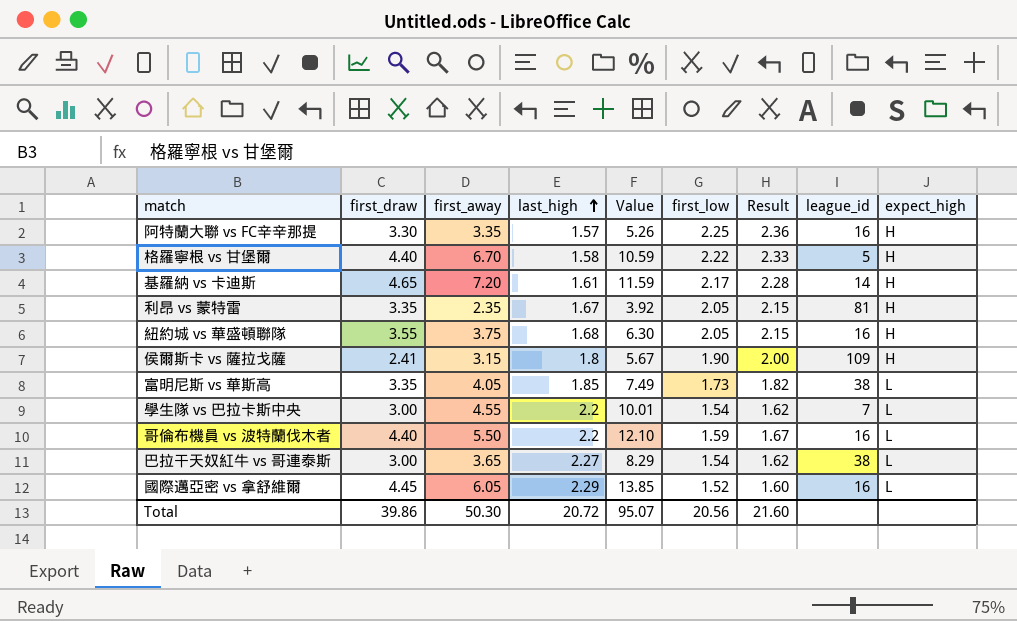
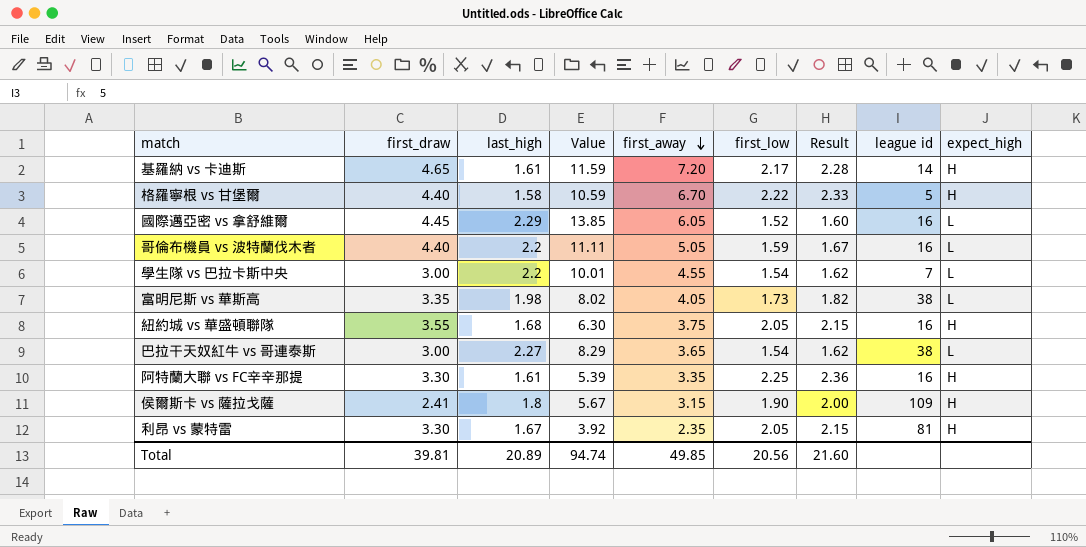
row order: last_high ascending -> first_away descending
column first_away | position: 3 -> 5
column name: league_id -> league id
哥倫布機員 vs 波特蘭伐木者 | Value: 12.10 -> 11.11
哥倫布機員 vs 波特蘭伐木者 | first_away: 5.50 -> 5.05
富明尼斯 vs 華斯高 | last_high: 1.85 -> 1.98
富明尼斯 vs 華斯高 | Value: 7.49 -> 8.02
阿特蘭大聯 vs FC辛辛那提 | last_high: 1.57 -> 1.61
阿特蘭大聯 vs FC辛辛那提 | Value: 5.26 -> 5.39
利昂 vs 蒙特雷 | first_draw: 3.35 -> 3.30
Total | first_draw: 39.86 -> 39.81
Total | last_high: 20.72 -> 20.89
Total | Value: 95.07 -> 94.74
Total | first_away: 50.30 -> 49.85

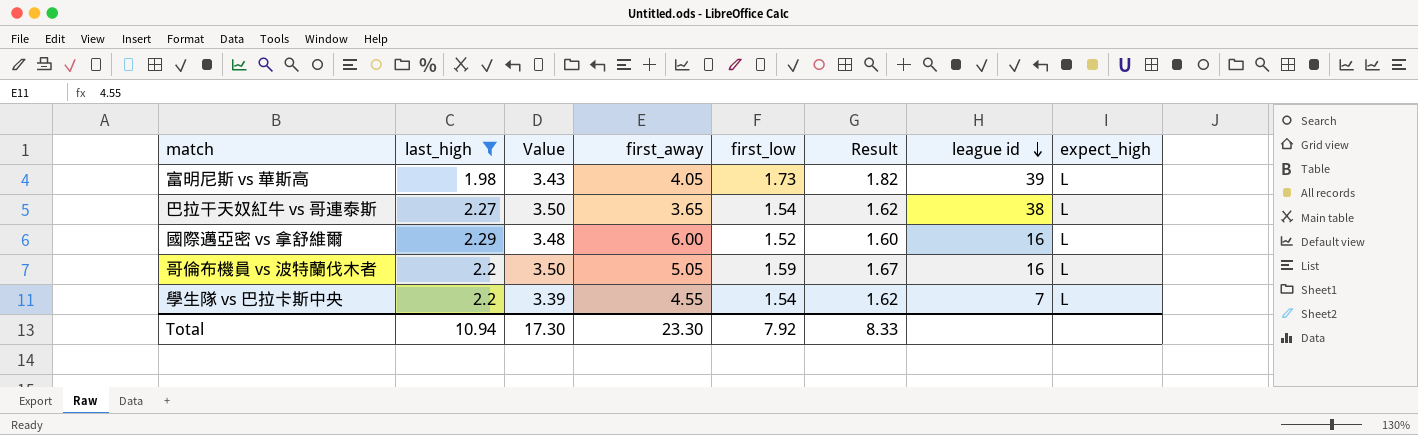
filter: none -> last_high >= 1.98
row order: first_away descending -> league id descending
column first_draw | position: 2 -> none
column Value | formula: [last_high] * [first_away] -> [last_high] * [first_low]
富明尼斯 vs 華斯高 | league id: 38 -> 39
國際邁亞密 vs 拿舒維爾 | first_away: 6.05 -> 6.00
Total | last_high: 20.89 -> 10.94
Total | Value: 94.74 -> 17.30
Total | first_away: 49.85 -> 23.30
Total | first_low: 20.56 -> 7.92
Total | Result: 21.60 -> 8.33

